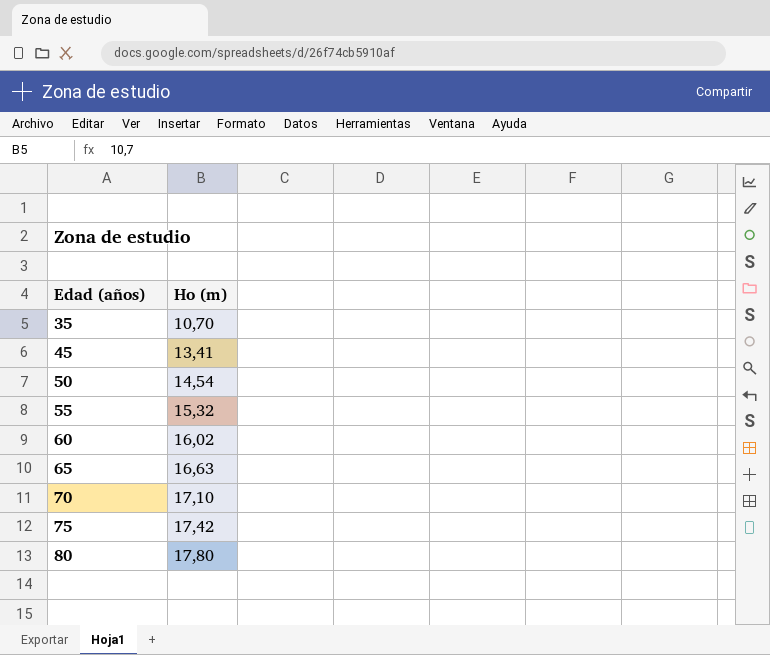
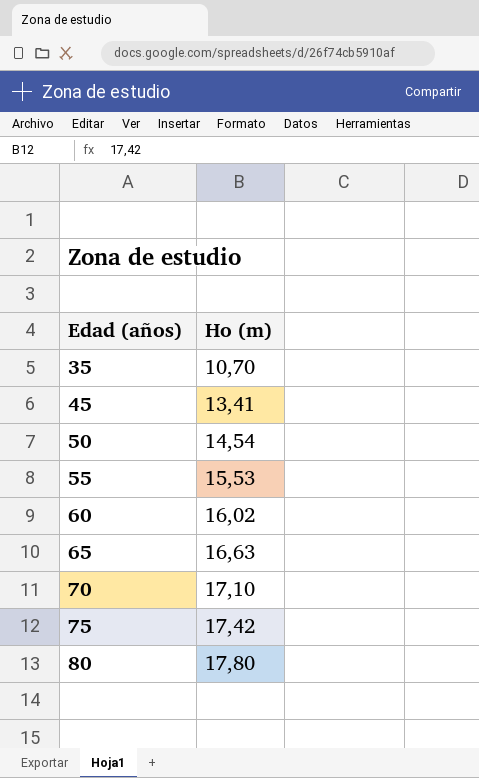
55 | Ho (m): 15,32 -> 15,53

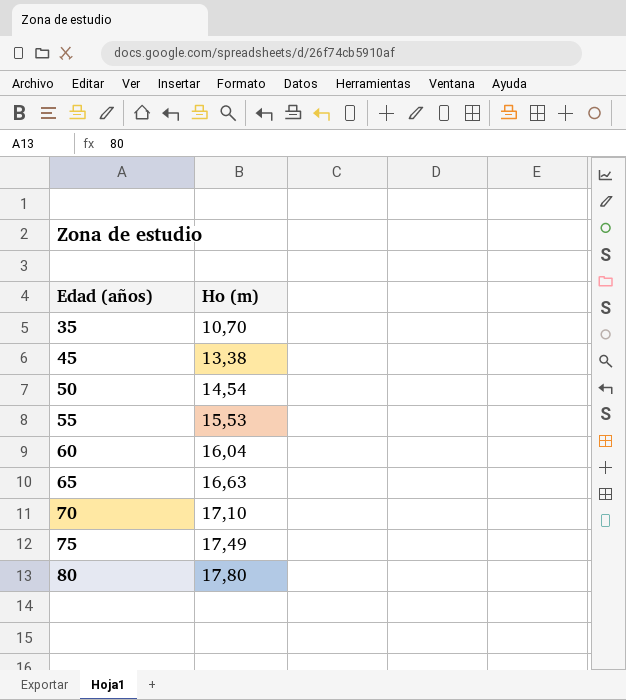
45 | Ho (m): 13,41 -> 13,38
60 | Ho (m): 16,02 -> 16,04
75 | Ho (m): 17,42 -> 17,49

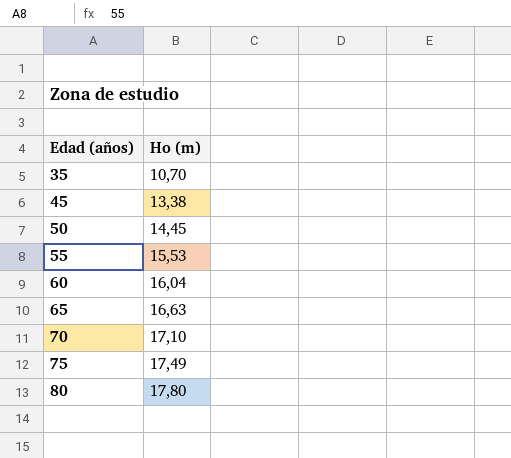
50 | Ho (m): 14,54 -> 14,45

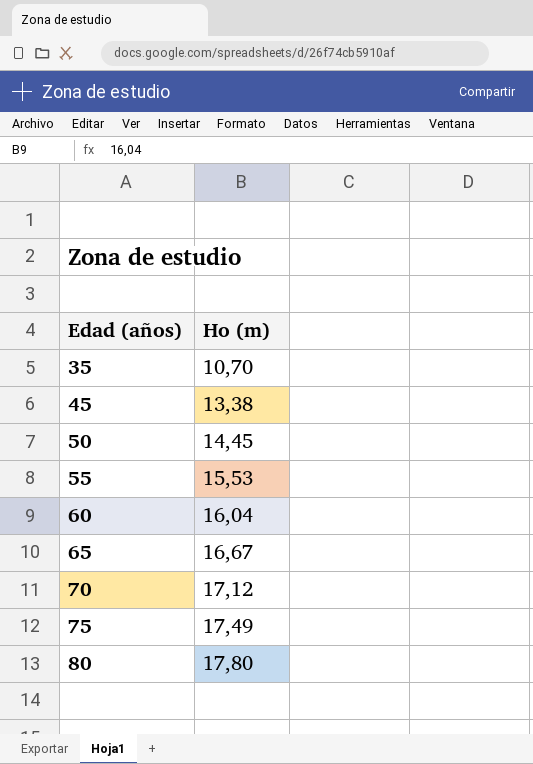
65 | Ho (m): 16,63 -> 16,67
70 | Ho (m): 17,10 -> 17,12

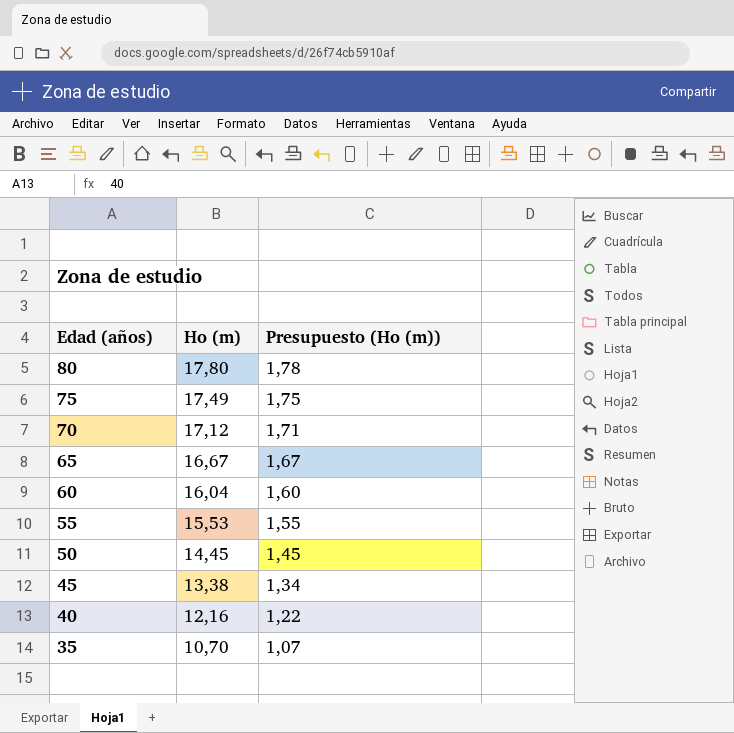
row order: Edad (años) ascending -> Edad (años) descending
column Presupuesto (Ho (m)) | formula: none -> [Ho (m)] * 0,1
row 40: none -> 12,16 | 1,22

